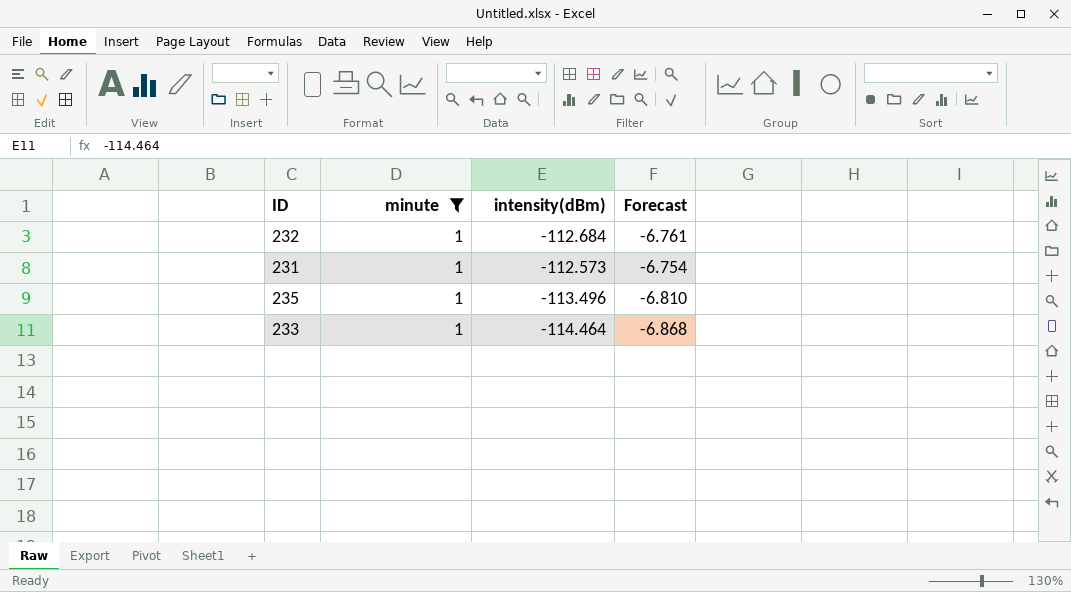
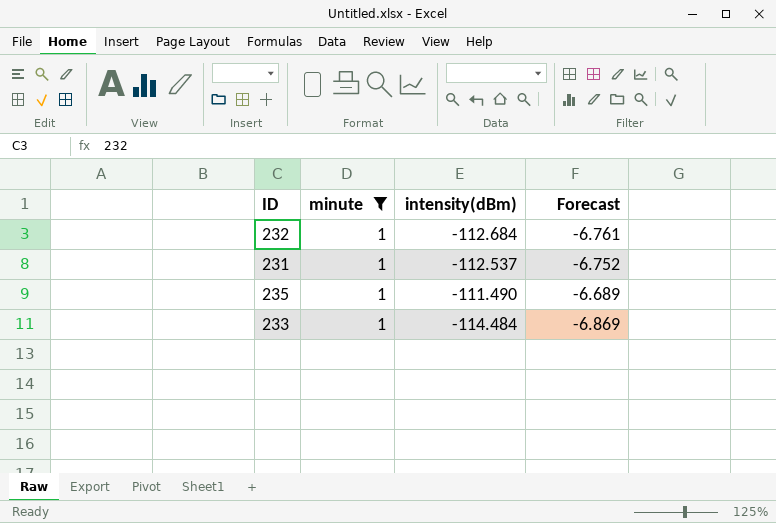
231 | intensity(dBm): -112.573 -> -112.537
231 | Forecast: -6.754 -> -6.752
235 | intensity(dBm): -113.496 -> -111.490
235 | Forecast: -6.810 -> -6.689
233 | intensity(dBm): -114.464 -> -114.484
233 | Forecast: -6.868 -> -6.869

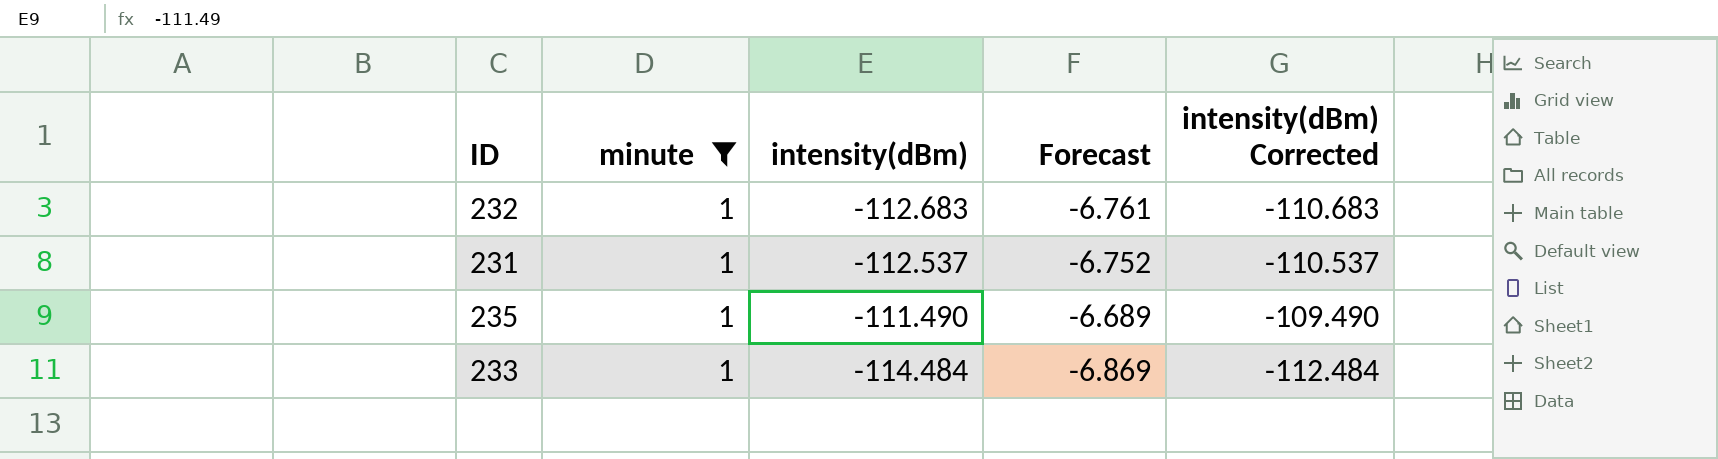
column intensity(dBm) Corrected | formula: none -> [intensity(dBm)] + 2
232 | intensity(dBm): -112.684 -> -112.683

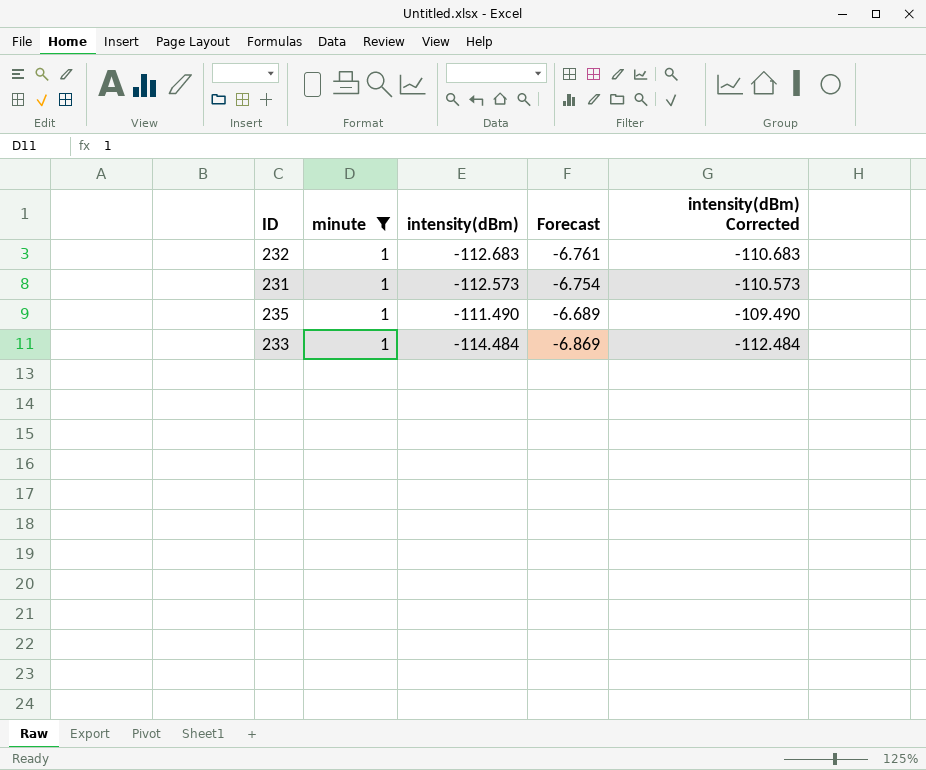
231 | intensity(dBm): -112.537 -> -112.573
231 | Forecast: -6.752 -> -6.754
231 | intensity(dBm) Corrected: -110.537 -> -110.573

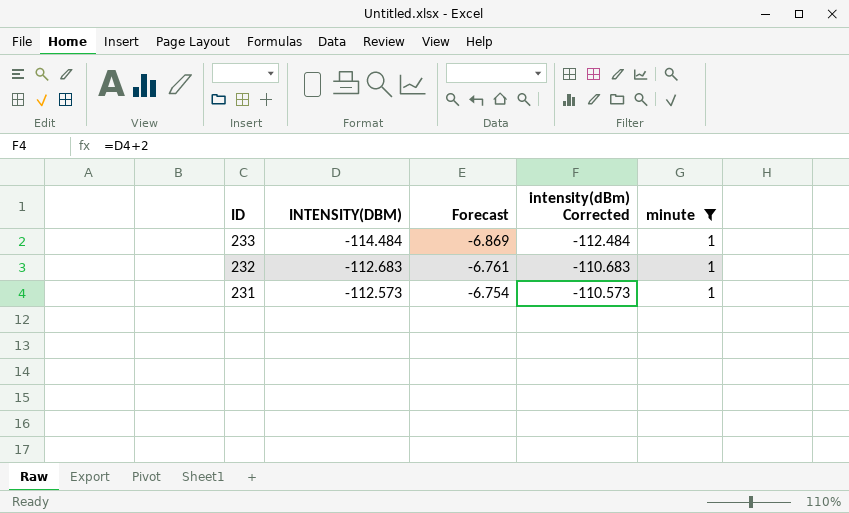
row order: none -> ID descending
column name: intensity(dBm) -> INTENSITY(DBM)
column minute | position: 2 -> 5
row 235: 1 | -111.490 | -6.689 | -109.490 -> none

